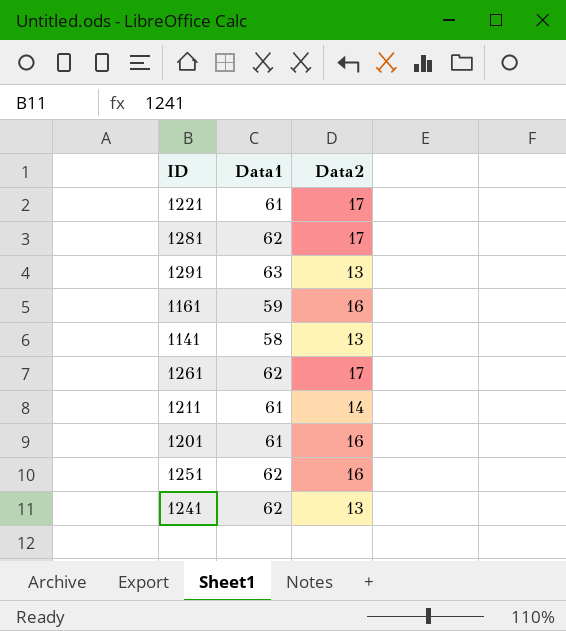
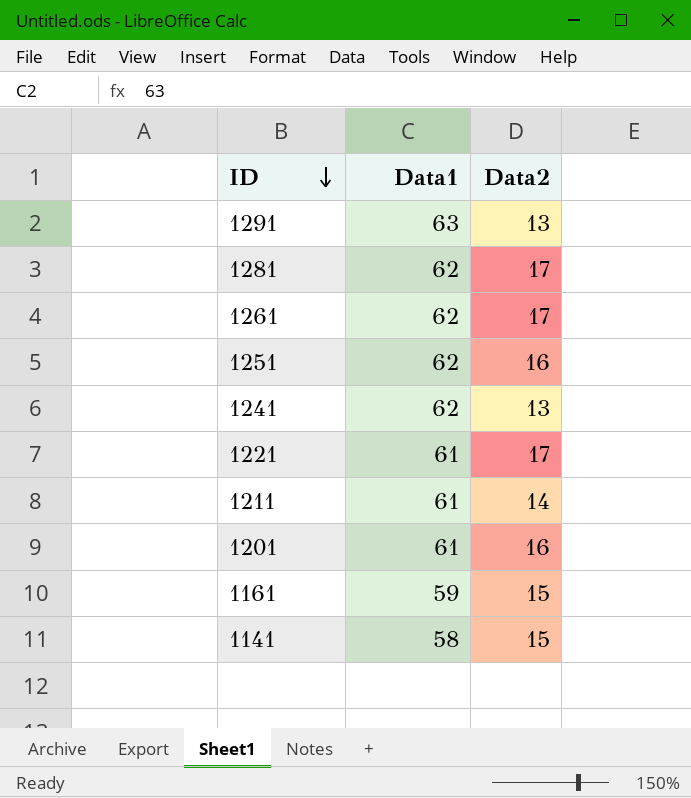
row order: none -> ID descending
1161 | Data2: 16 -> 15
1141 | Data2: 13 -> 15

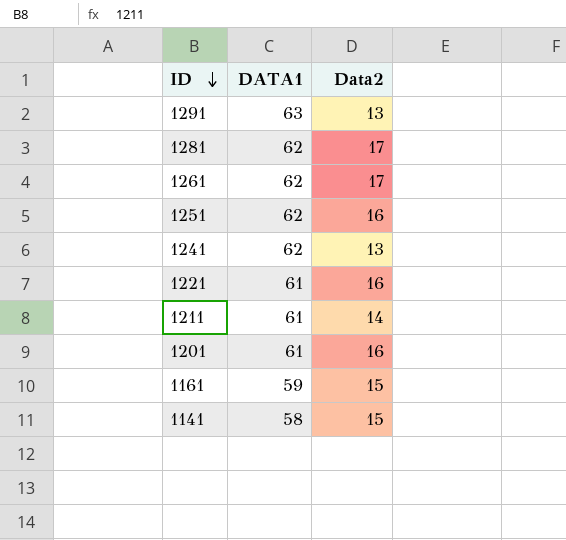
column name: Data1 -> DATA1
1221 | Data2: 17 -> 16

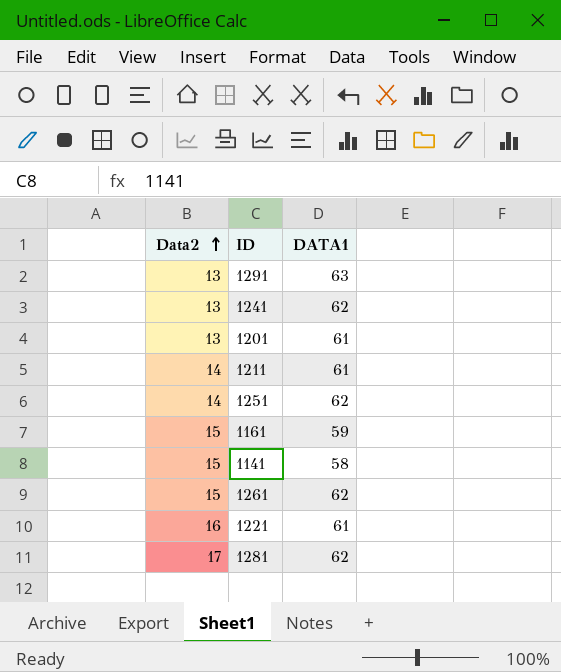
row order: ID descending -> Data2 ascending
column Data2 | position: 3 -> 1
1201 | Data2: 16 -> 13
1251 | Data2: 16 -> 14
1261 | Data2: 17 -> 15

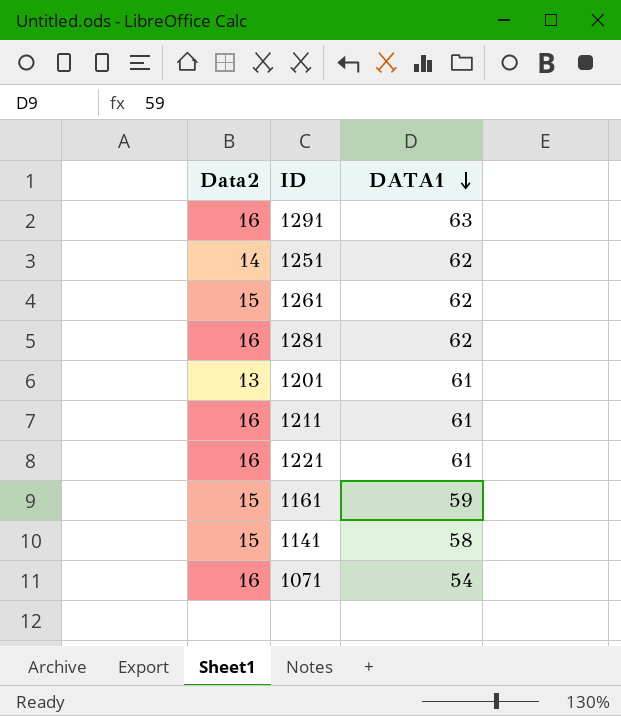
row order: Data2 ascending -> DATA1 descending
row 1241: 13 | 62 -> none
1291 | Data2: 13 -> 16
1281 | Data2: 17 -> 16
1211 | Data2: 14 -> 16
row 1071: none -> 16 | 54

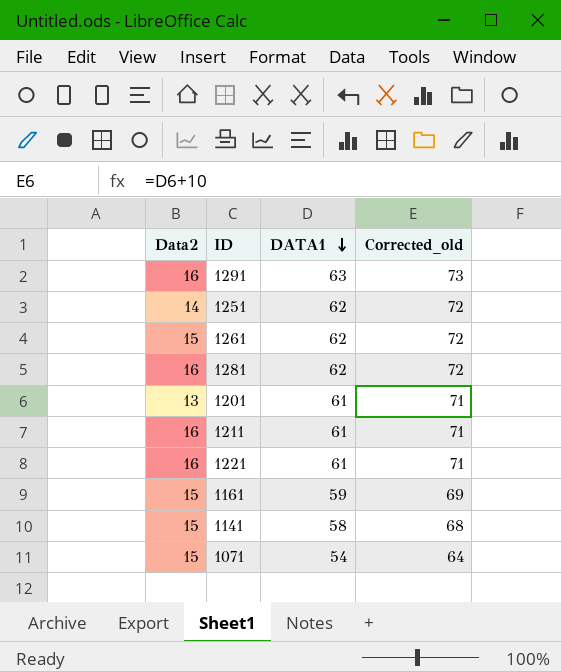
column Corrected_old | formula: none -> [DATA1] + 10
1071 | Data2: 16 -> 15

